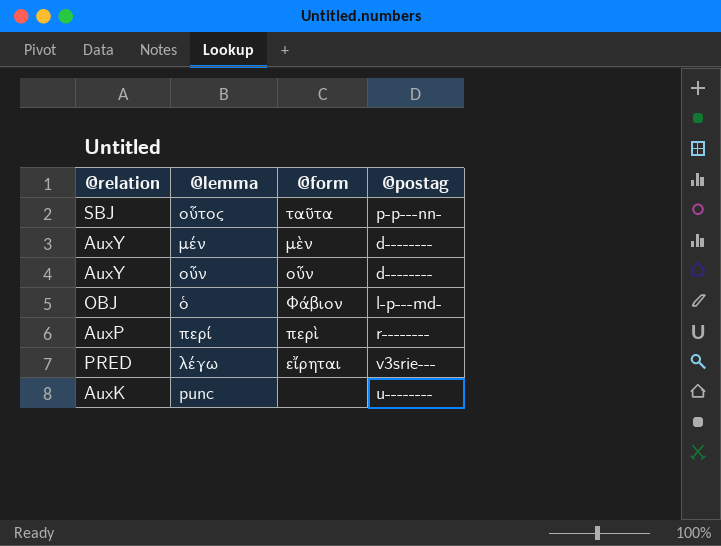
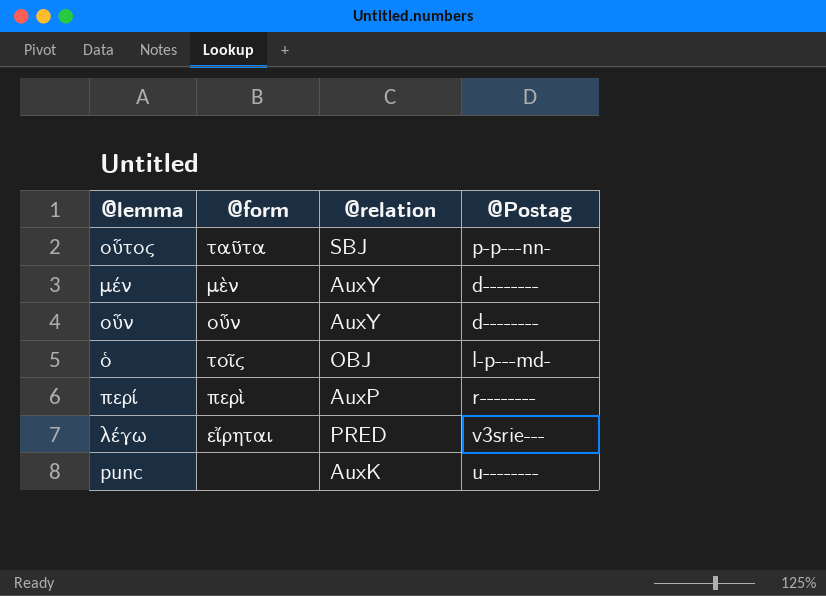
column @relation | position: 1 -> 3
column name: @postag -> @Postag
ὁ | @form: Φάβιον -> τοῖς

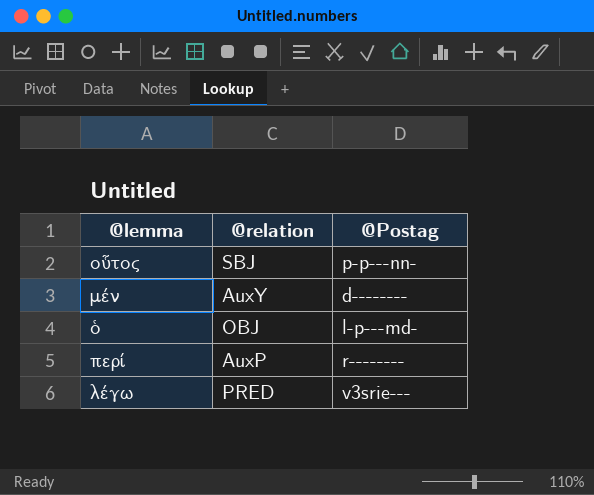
column @form | position: 2 -> none
row οὖν: οὖν | AuxY | d-------- -> none
row punc: none | AuxK | u-------- -> none

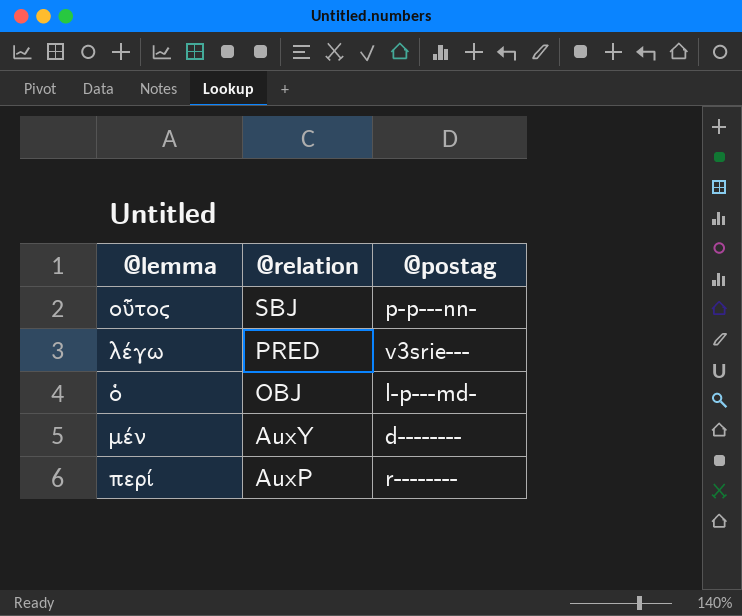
row order: none -> @relation descending
column name: @Postag -> @postag

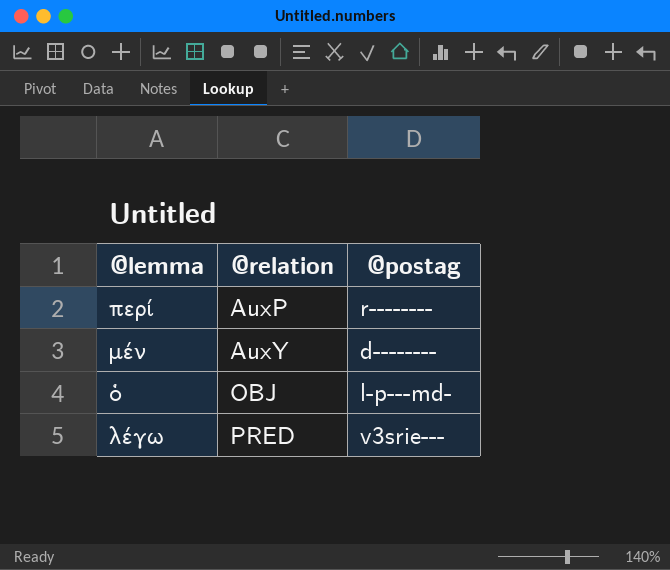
row order: @relation descending -> @relation ascending
row οὗτος: SBJ | p-p---nn- -> none

